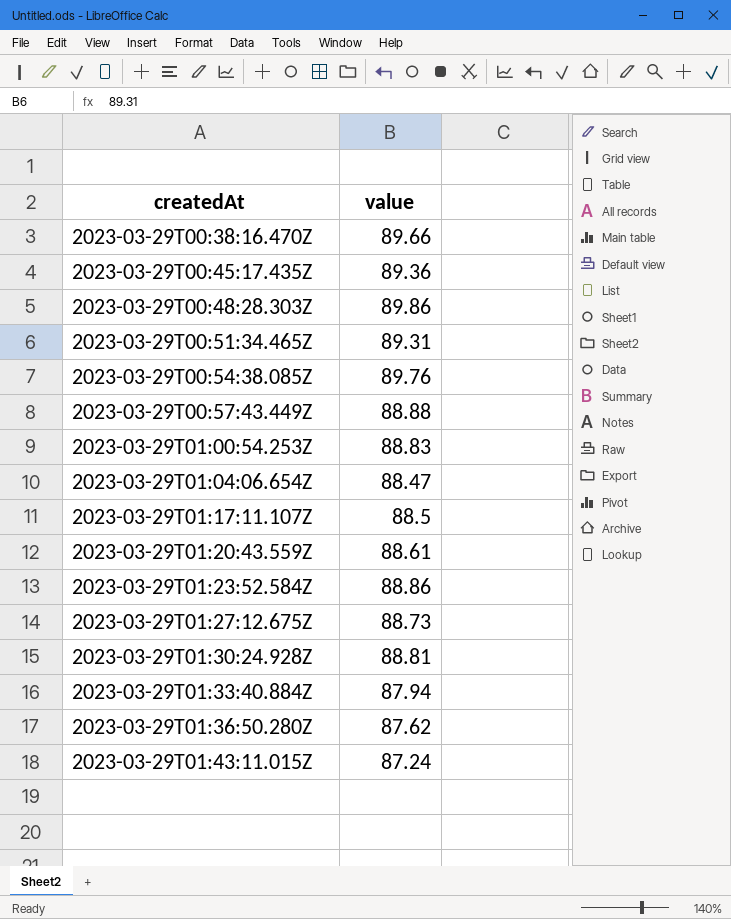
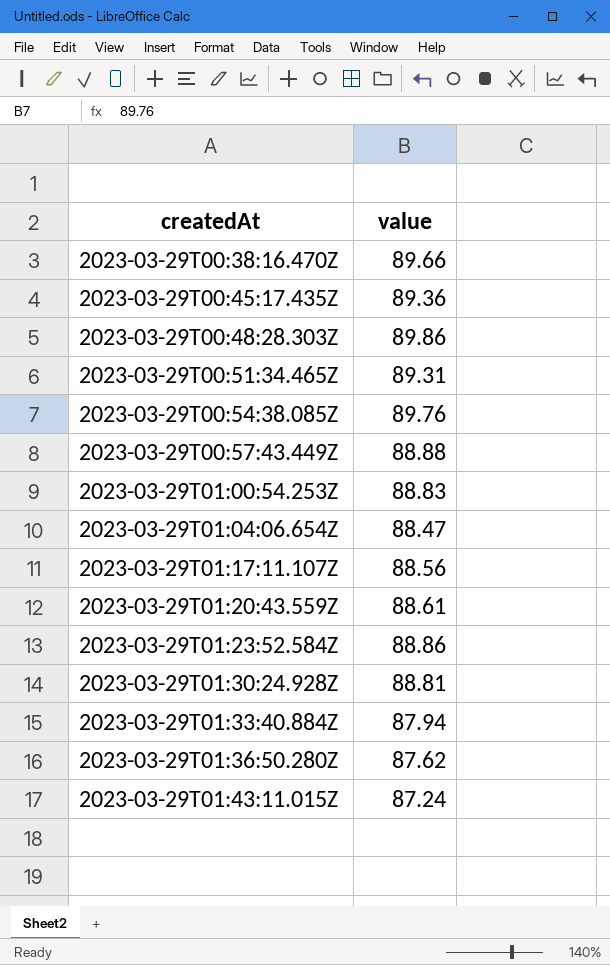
row 2023-03-29T01:27:12.675Z: 88.73 -> none
2023-03-29T01:17:11.107Z | value: 88.5 -> 88.56

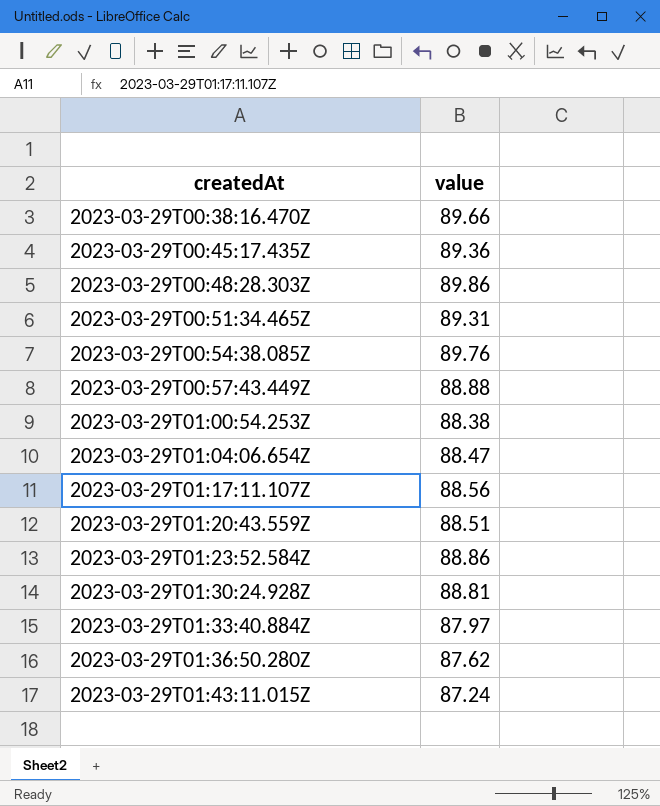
2023-03-29T01:00:54.253Z | value: 88.83 -> 88.38
2023-03-29T01:20:43.559Z | value: 88.61 -> 88.51
2023-03-29T01:33:40.884Z | value: 87.94 -> 87.97

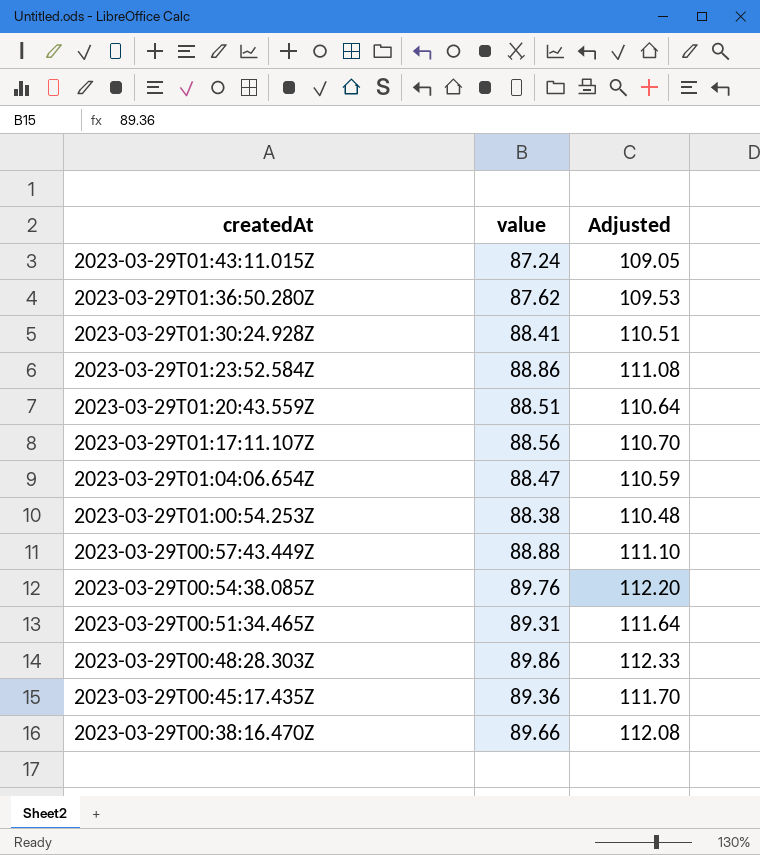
row order: createdAt ascending -> createdAt descending
column Adjusted | formula: none -> [value] * 1.25
row 2023-03-29T01:33:40.884Z: 87.97 -> none
2023-03-29T01:30:24.928Z | value: 88.81 -> 88.41

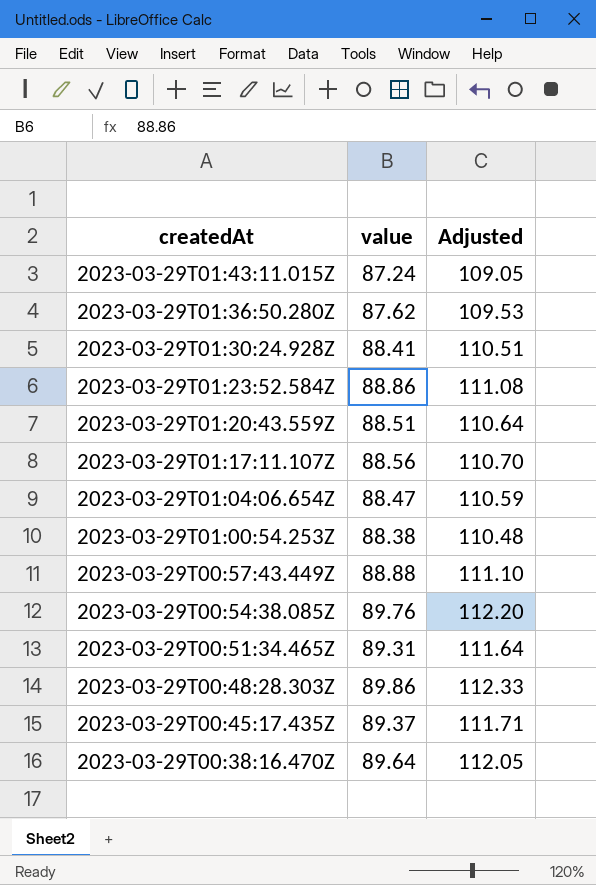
2023-03-29T00:45:17.435Z | value: 89.36 -> 89.37
2023-03-29T00:45:17.435Z | Adjusted: 111.70 -> 111.71
2023-03-29T00:38:16.470Z | value: 89.66 -> 89.64
2023-03-29T00:38:16.470Z | Adjusted: 112.08 -> 112.05

